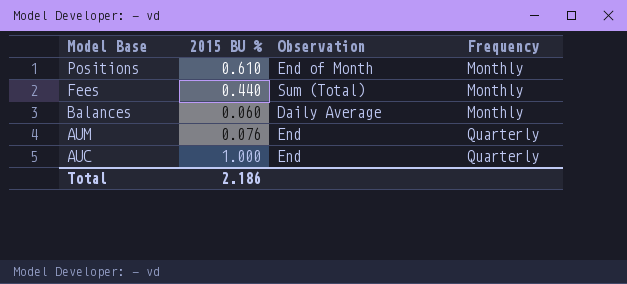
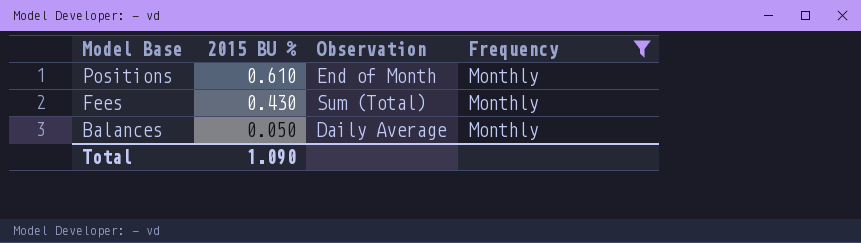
filter: none -> Frequency = Monthly
Fees | 2015 BU %: 0.440 -> 0.430
Balances | 2015 BU %: 0.060 -> 0.050
Total | 2015 BU %: 2.186 -> 1.090

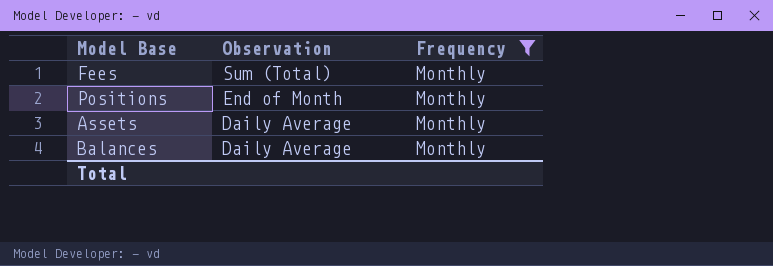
row order: Model Base descending -> Observation descending
column 2015 BU % | position: 2 -> none
row Assets: none -> Daily Average | Monthly

